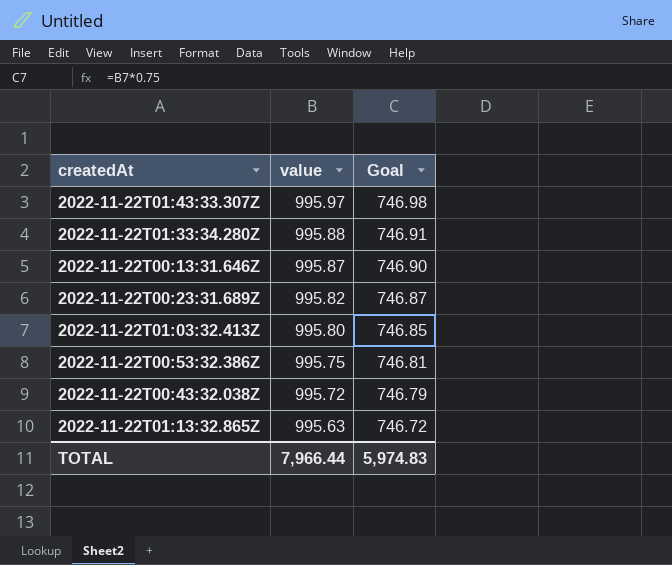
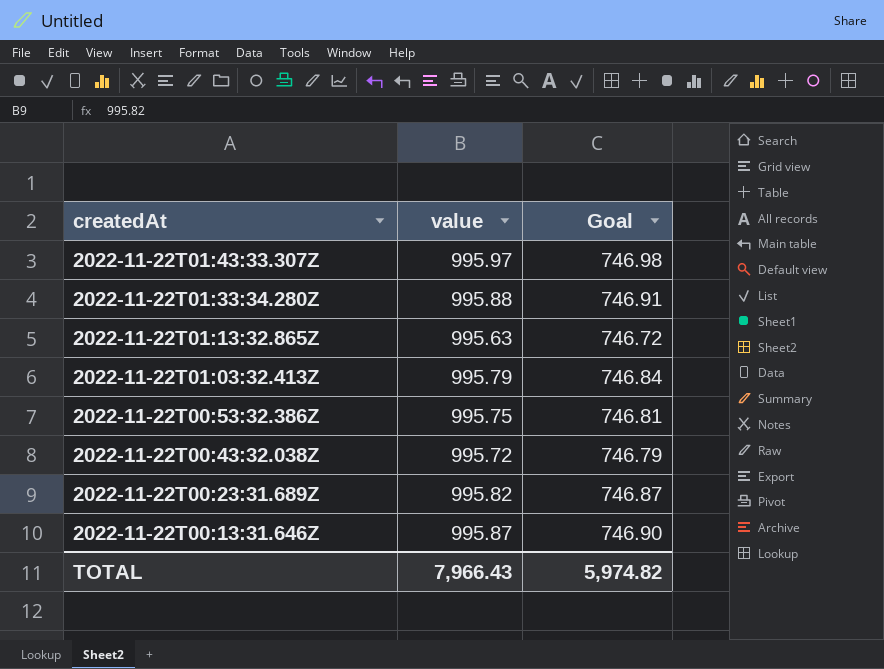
row order: value descending -> createdAt descending
2022-11-22T01:03:32.413Z | value: 995.80 -> 995.79
2022-11-22T01:03:32.413Z | Goal: 746.85 -> 746.84
TOTAL | value: 7,966.44 -> 7,966.43
TOTAL | Goal: 5,974.83 -> 5,974.82

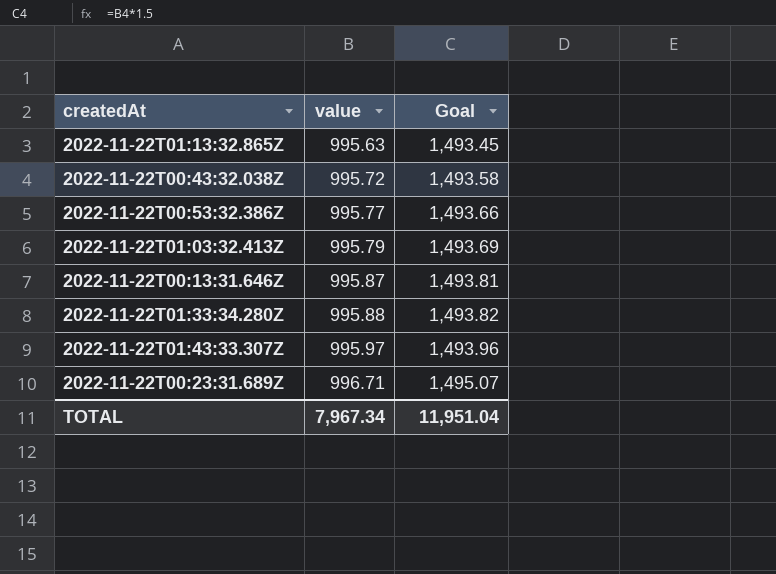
row order: createdAt descending -> value ascending
column Goal | formula: [value] * 0.75 -> [value] * 1.5
2022-11-22T00:53:32.386Z | value: 995.75 -> 995.77
2022-11-22T00:23:31.689Z | value: 995.82 -> 996.71
TOTAL | value: 7,966.43 -> 7,967.34
TOTAL | Goal: 5,974.82 -> 11,951.04

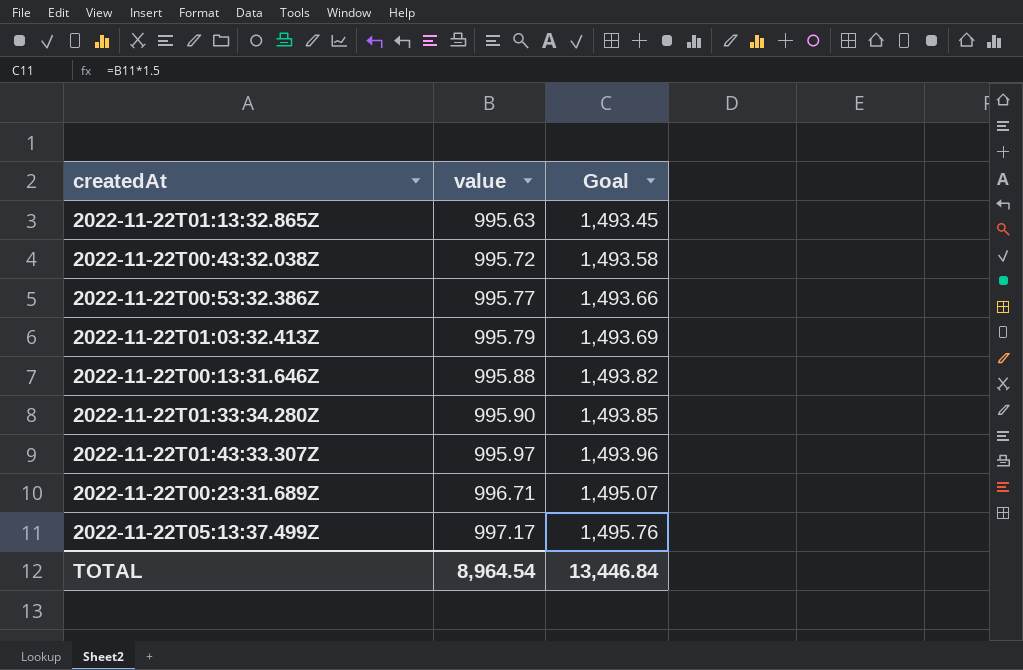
2022-11-22T00:13:31.646Z | value: 995.87 -> 995.88
2022-11-22T00:13:31.646Z | Goal: 1,493.81 -> 1,493.82
2022-11-22T01:33:34.280Z | value: 995.88 -> 995.90
2022-11-22T01:33:34.280Z | Goal: 1,493.82 -> 1,493.85
row 2022-11-22T05:13:37.499Z: none -> 997.17 | 1,495.76
TOTAL | value: 7,967.34 -> 8,964.54
TOTAL | Goal: 11,951.04 -> 13,446.84

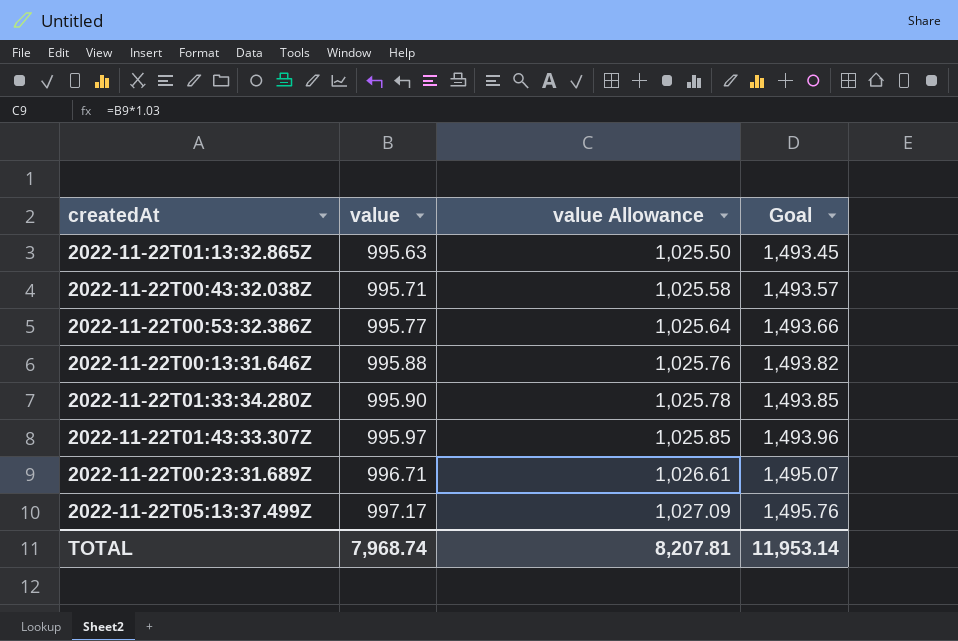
column value Allowance | formula: none -> [value] * 1.03
row 2022-11-22T01:03:32.413Z: 995.79 | 1,493.69 -> none
2022-11-22T00:43:32.038Z | value: 995.72 -> 995.71
2022-11-22T00:43:32.038Z | Goal: 1,493.58 -> 1,493.57
TOTAL | value: 8,964.54 -> 7,968.74
TOTAL | Goal: 13,446.84 -> 11,953.14

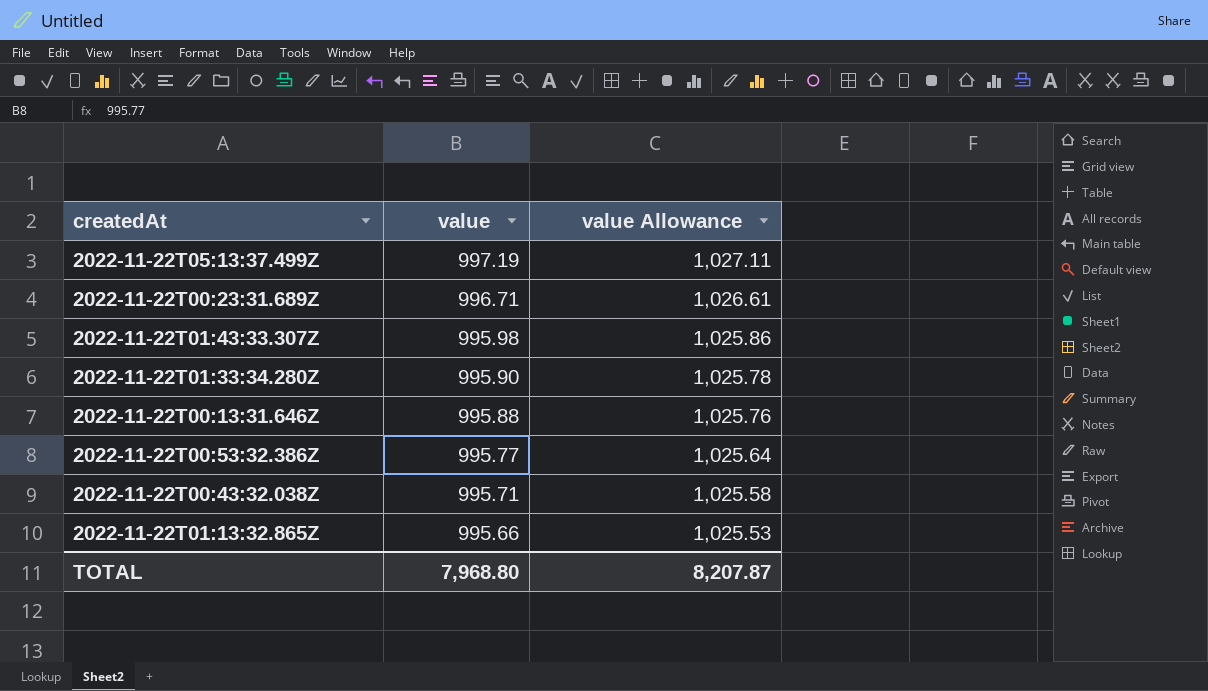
row order: value ascending -> value descending
column Goal | formula: [value] * 1.5 -> none
2022-11-22T05:13:37.499Z | value: 997.17 -> 997.19
2022-11-22T05:13:37.499Z | value Allowance: 1,027.09 -> 1,027.11
2022-11-22T01:43:33.307Z | value: 995.97 -> 995.98
2022-11-22T01:43:33.307Z | value Allowance: 1,025.85 -> 1,025.86
2022-11-22T01:13:32.865Z | value: 995.63 -> 995.66
2022-11-22T01:13:32.865Z | value Allowance: 1,025.50 -> 1,025.53
TOTAL | value: 7,968.74 -> 7,968.80
TOTAL | value Allowance: 8,207.81 -> 8,207.87

